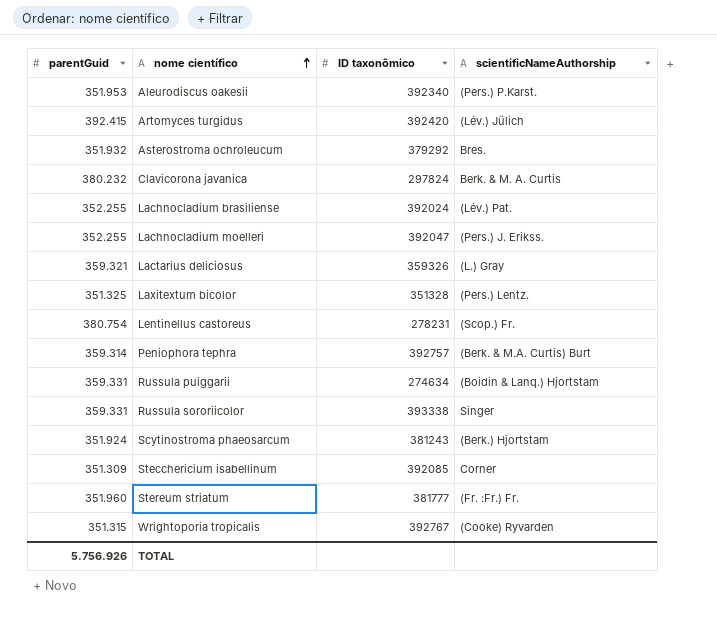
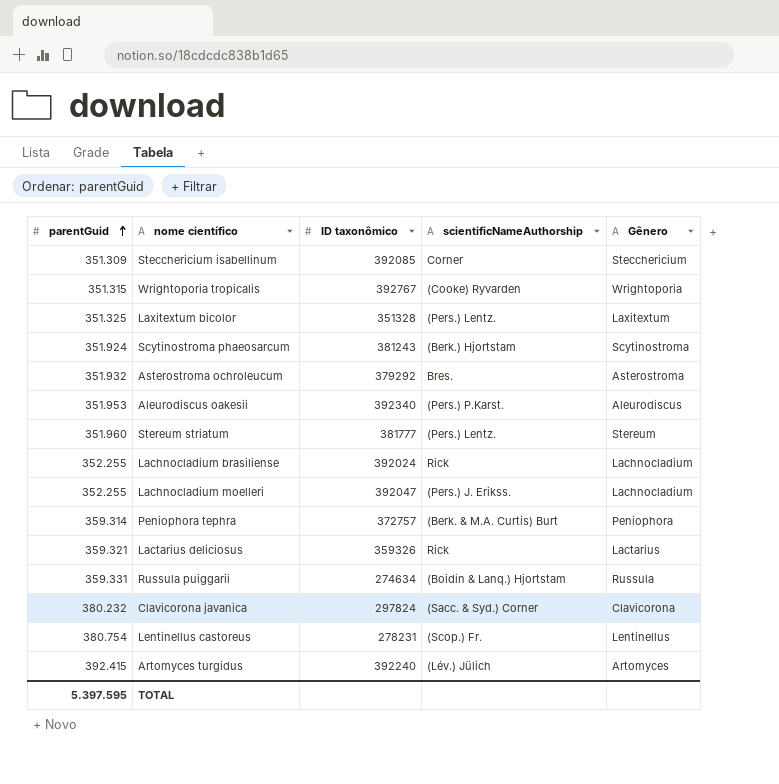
row order: nome científico ascending -> parentGuid ascending
column Gênero | position: none -> 5
row Russula sororiicolor: 359.331 | 393338 | Singer -> none
Stereum striatum | scientificNameAuthorship: (Fr. :Fr.) Fr. -> (Pers.) Lentz.
Lachnocladium brasiliense | scientificNameAuthorship: (Lév.) Pat. -> Rick
Peniophora tephra | ID taxonômico: 392757 -> 372757
Lactarius deliciosus | scientificNameAuthorship: (L.) Gray -> Rick
Clavicorona javanica | scientificNameAuthorship: Berk. & M. A. Curtis -> (Sacc. & Syd.) Corner
Artomyces turgidus | ID taxonômico: 392420 -> 392240
TOTAL | parentGuid: 5.756.926 -> 5.397.595

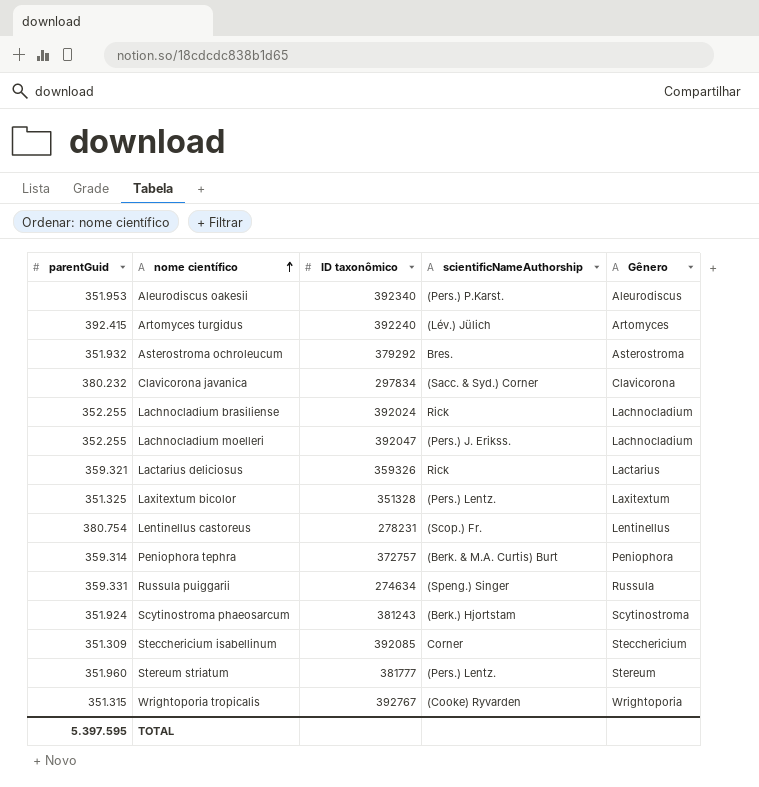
row order: parentGuid ascending -> nome científico ascending
Clavicorona javanica | ID taxonômico: 297824 -> 297834
Russula puiggarii | scientificNameAuthorship: (Boidin & Lanq.) Hjortstam -> (Speng.) Singer

